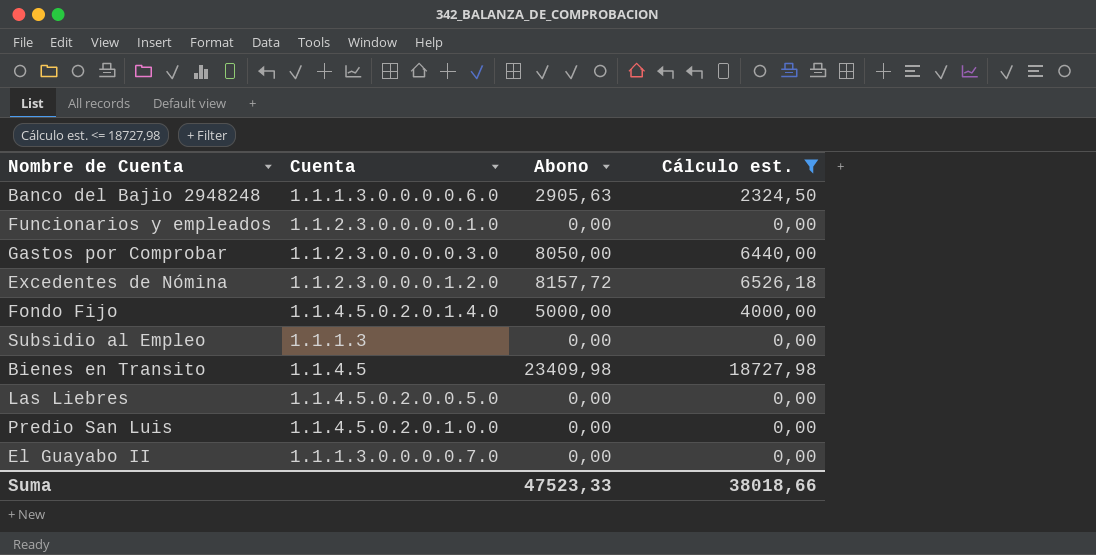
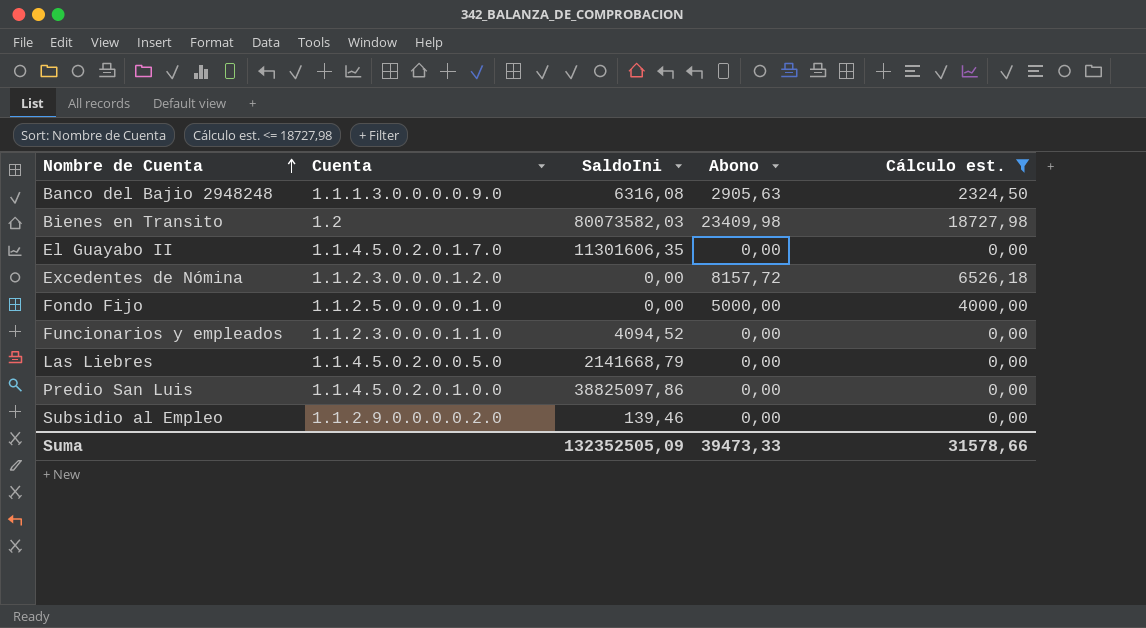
row order: none -> Nombre de Cuenta ascending
column SaldoIni | position: none -> 3
row Gastos por Comprobar: 1.1.2.3.0.0.0.0.3.0 | 8050,00 | 6440,00 -> none
Banco del Bajio 2948248 | Cuenta: 1.1.1.3.0.0.0.0.6.0 -> 1.1.1.3.0.0.0.0.9.0
Bienes en Transito | Cuenta: 1.1.4.5 -> 1.2
El Guayabo II | Cuenta: 1.1.1.3.0.0.0.0.7.0 -> 1.1.4.5.0.2.0.1.7.0
Fondo Fijo | Cuenta: 1.1.4.5.0.2.0.1.4.0 -> 1.1.2.5.0.0.0.0.1.0
Funcionarios y empleados | Cuenta: 1.1.2.3.0.0.0.0.1.0 -> 1.1.2.3.0.0.0.1.1.0
Subsidio al Empleo | Cuenta: 1.1.1.3 -> 1.1.2.9.0.0.0.0.2.0
Suma | Abono: 47523,33 -> 39473,33
Suma | Cálculo est.: 38018,66 -> 31578,66

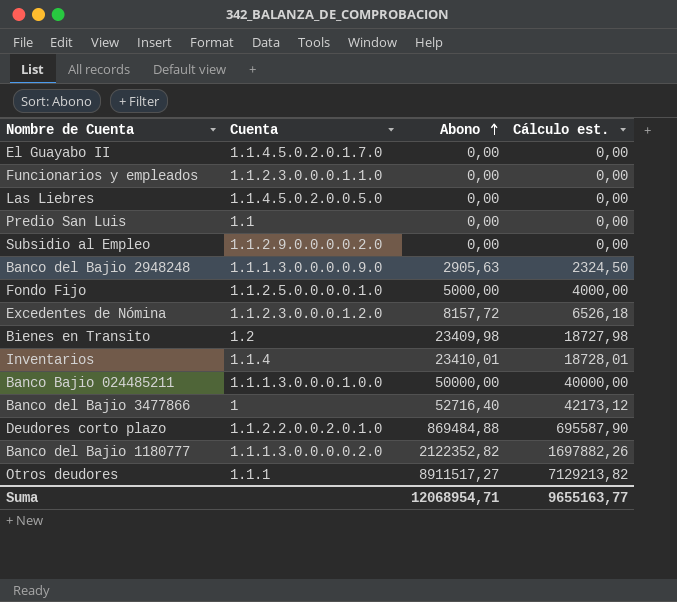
filter: Cálculo est. <= 18727,98 -> none
row order: Nombre de Cuenta ascending -> Abono ascending
column SaldoIni | position: 3 -> none
Predio San Luis | Cuenta: 1.1.4.5.0.2.0.1.0.0 -> 1.1
Suma | Abono: 39473,33 -> 12068954,71
Suma | Cálculo est.: 31578,66 -> 9655163,77

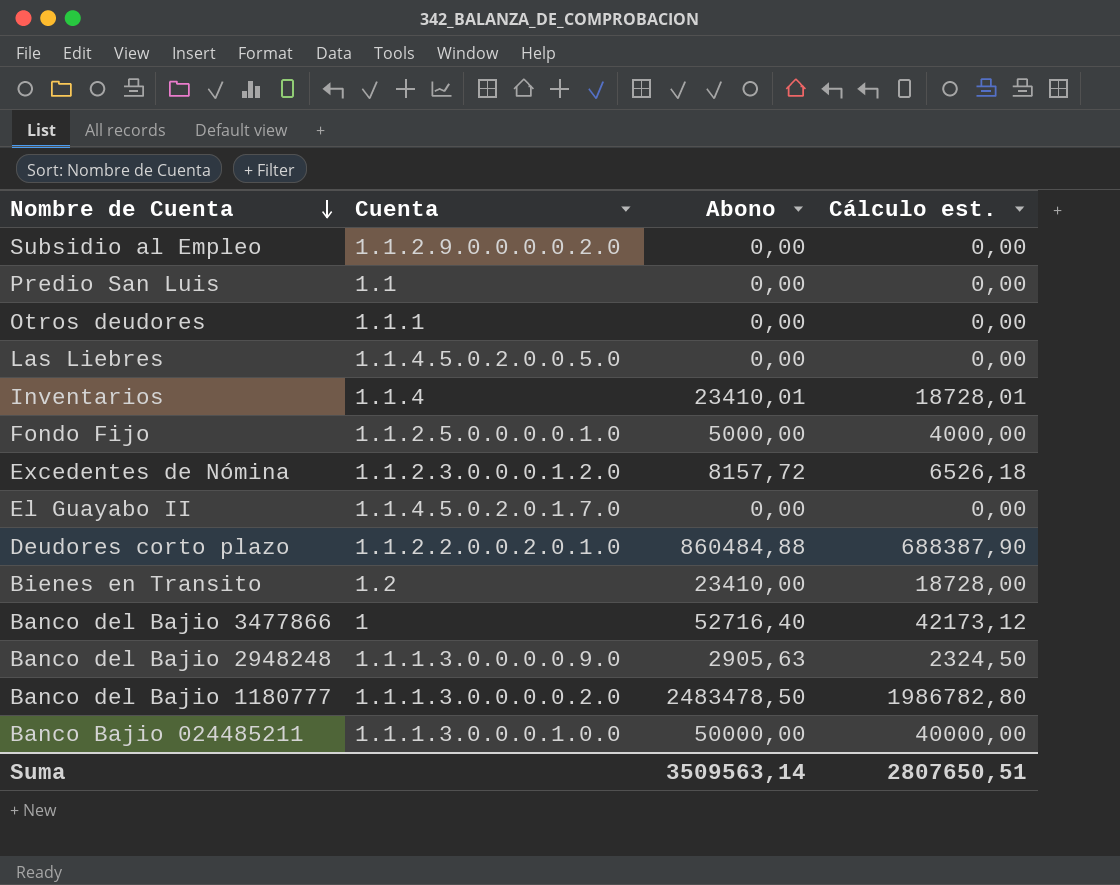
row order: Abono ascending -> Nombre de Cuenta descending
row Funcionarios y empleados: 1.1.2.3.0.0.0.1.1.0 | 0,00 | 0,00 -> none
Otros deudores | Abono: 8911517,27 -> 0,00
Otros deudores | Cálculo est.: 7129213,82 -> 0,00
Deudores corto plazo | Abono: 869484,88 -> 860484,88
Deudores corto plazo | Cálculo est.: 695587,90 -> 688387,90
Bienes en Transito | Abono: 23409,98 -> 23410,00
Bienes en Transito | Cálculo est.: 18727,98 -> 18728,00
Banco del Bajio 1180777 | Abono: 2122352,82 -> 2483478,50
Banco del Bajio 1180777 | Cálculo est.: 1697882,26 -> 1986782,80
Suma | Abono: 12068954,71 -> 3509563,14
Suma | Cálculo est.: 9655163,77 -> 2807650,51

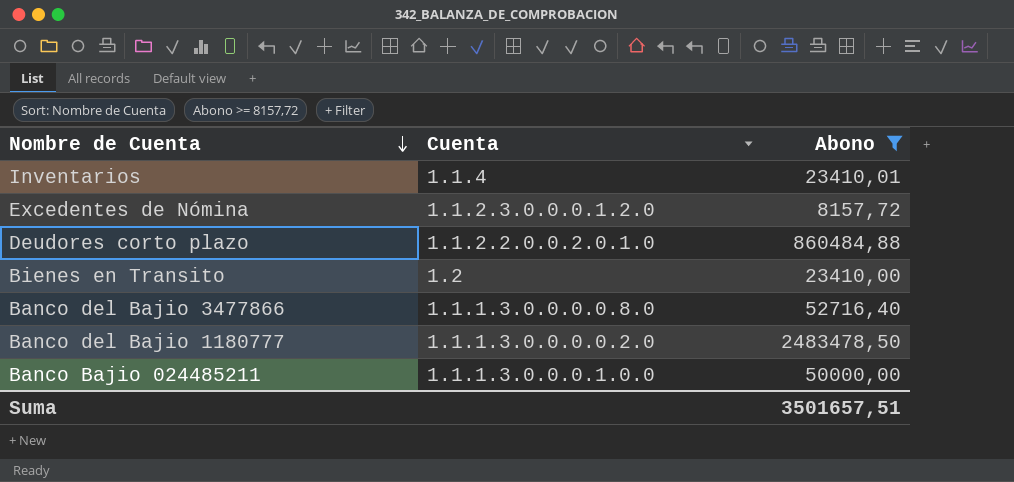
filter: none -> Abono >= 8157,72
column Cálculo est. | formula: [Abono] * 0,8 -> none
Banco del Bajio 3477866 | Cuenta: 1 -> 1.1.1.3.0.0.0.0.8.0
Suma | Abono: 3509563,14 -> 3501657,51

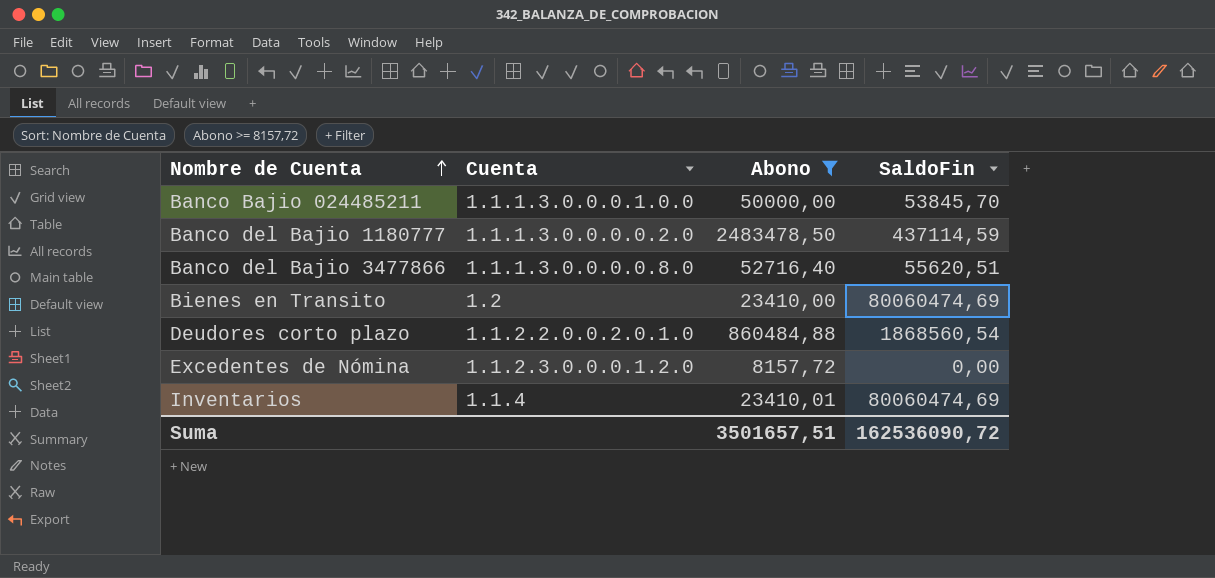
row order: Nombre de Cuenta descending -> Nombre de Cuenta ascending
column SaldoFin | position: none -> 4

